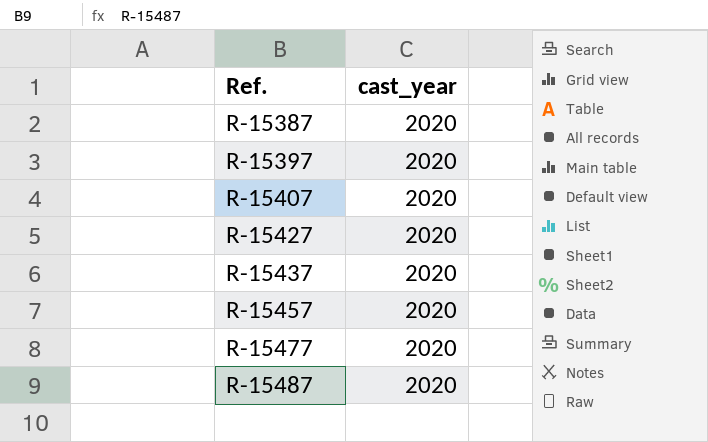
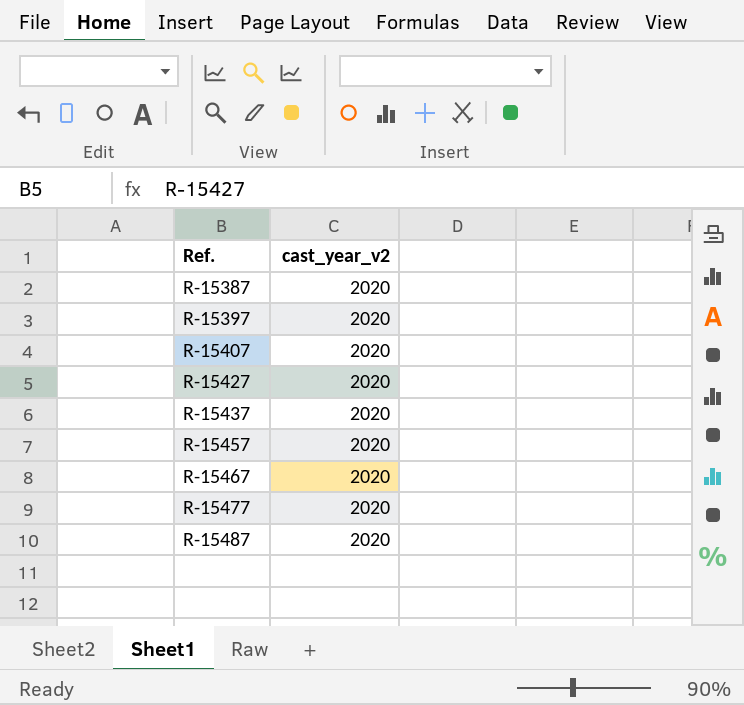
column name: cast_year -> cast_year_v2
row R-15467: none -> 2020

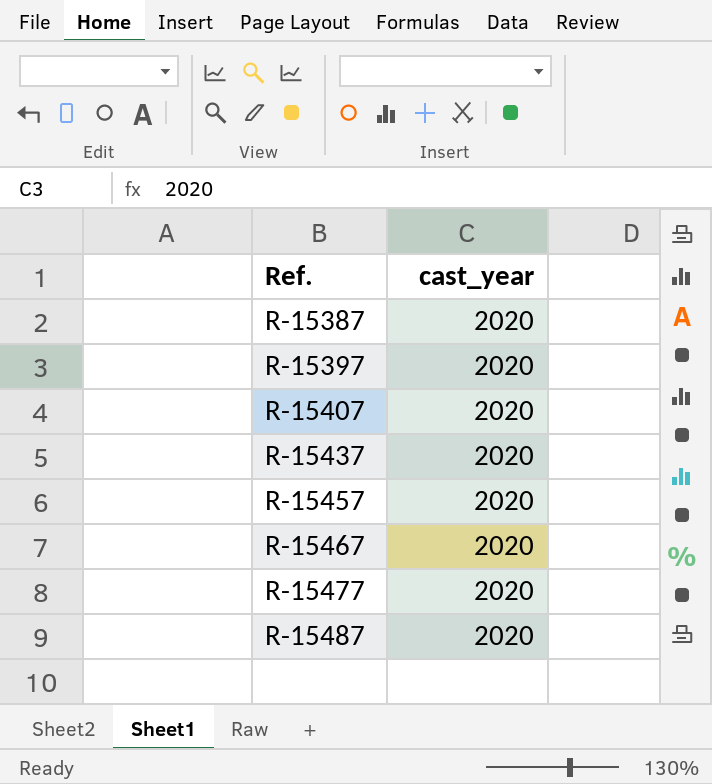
column name: cast_year_v2 -> cast_year
row R-15427: 2020 -> none

